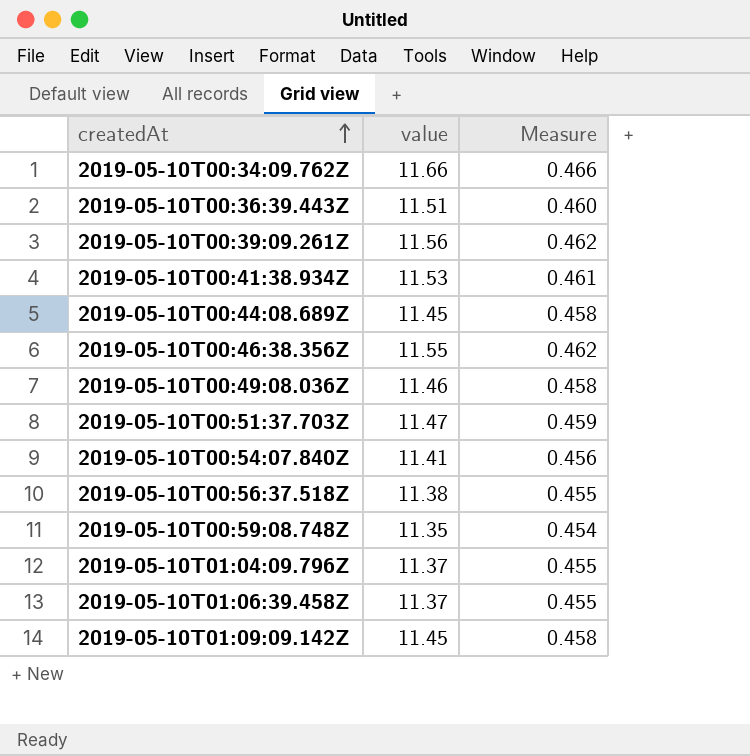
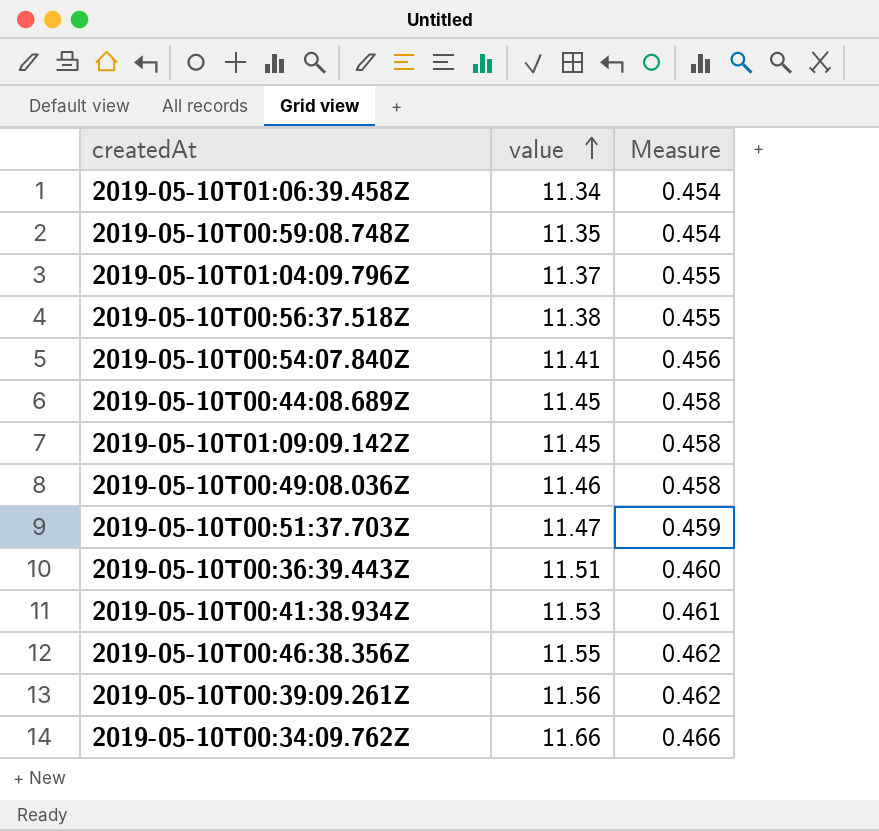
row order: createdAt ascending -> value ascending
2019-05-10T01:06:39.458Z | value: 11.37 -> 11.34
2019-05-10T01:06:39.458Z | Measure: 0.455 -> 0.454

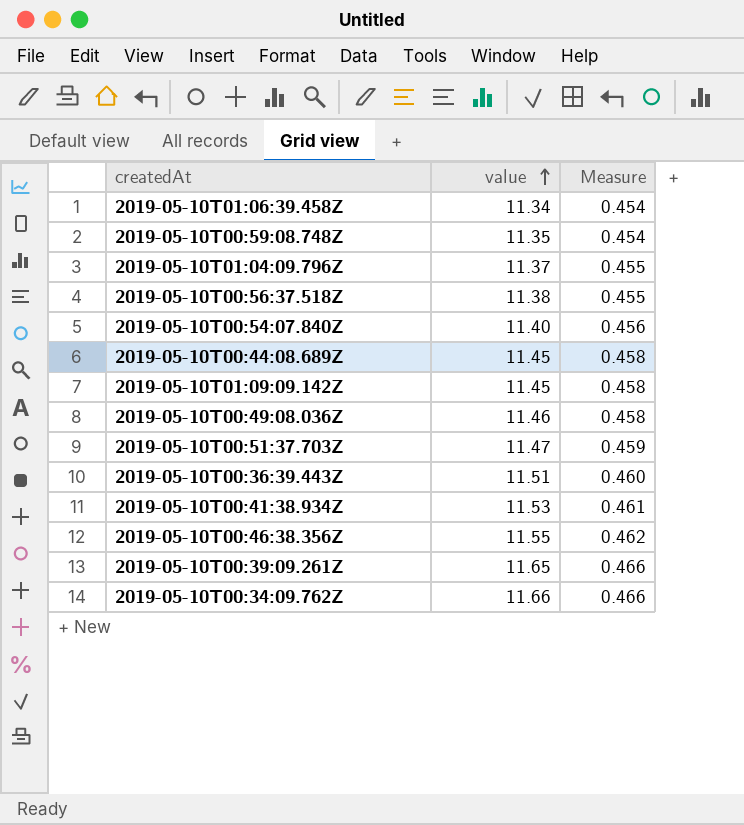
2019-05-10T00:54:07.840Z | value: 11.41 -> 11.40
2019-05-10T00:39:09.261Z | value: 11.56 -> 11.65
2019-05-10T00:39:09.261Z | Measure: 0.462 -> 0.466

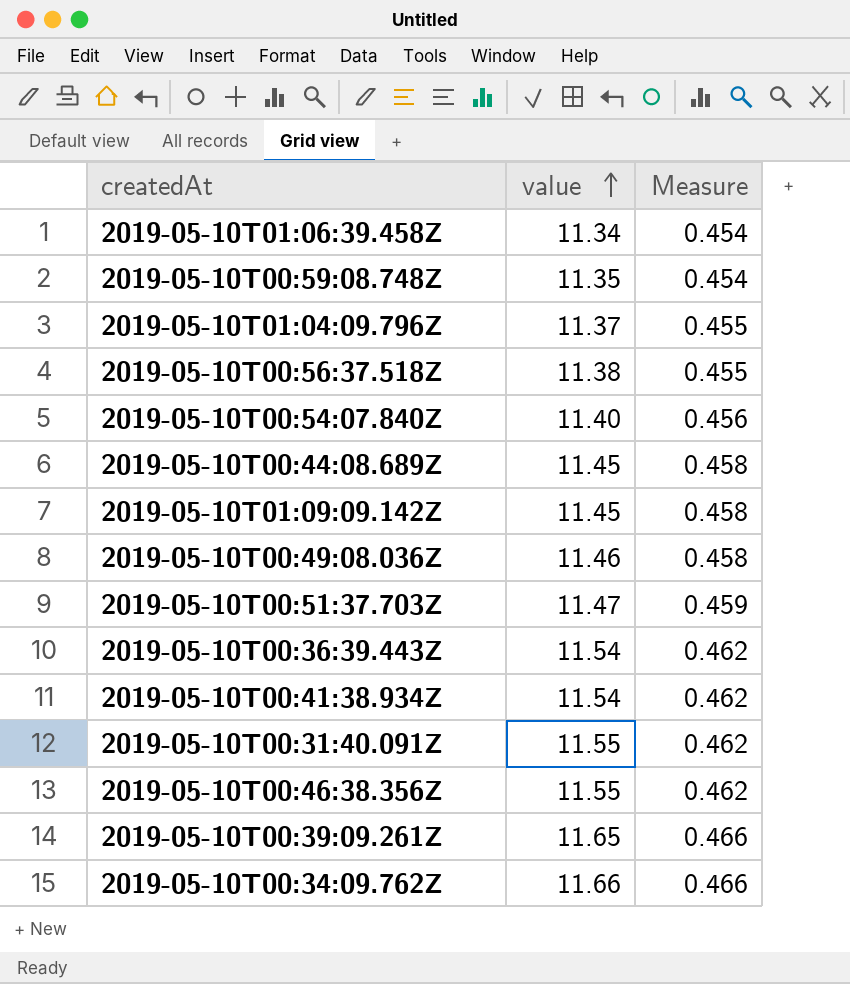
2019-05-10T00:36:39.443Z | value: 11.51 -> 11.54
2019-05-10T00:36:39.443Z | Measure: 0.460 -> 0.462
2019-05-10T00:41:38.934Z | value: 11.53 -> 11.54
2019-05-10T00:41:38.934Z | Measure: 0.461 -> 0.462
row 2019-05-10T00:31:40.091Z: none -> 11.55 | 0.462

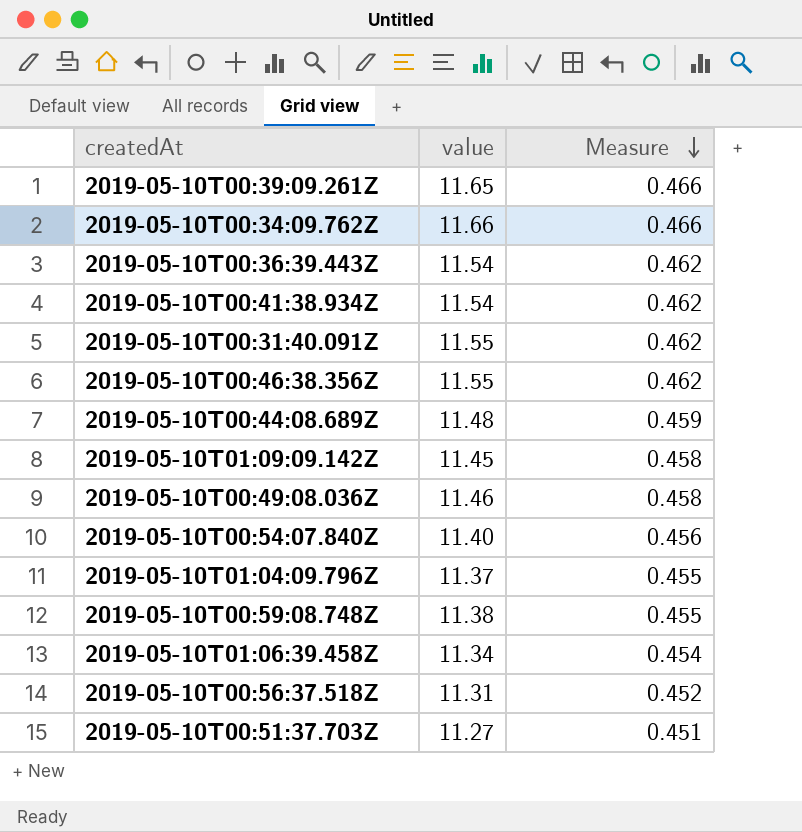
row order: value ascending -> Measure descending
2019-05-10T00:44:08.689Z | value: 11.45 -> 11.48
2019-05-10T00:44:08.689Z | Measure: 0.458 -> 0.459
2019-05-10T00:59:08.748Z | value: 11.35 -> 11.38
2019-05-10T00:59:08.748Z | Measure: 0.454 -> 0.455
2019-05-10T00:56:37.518Z | value: 11.38 -> 11.31
2019-05-10T00:56:37.518Z | Measure: 0.455 -> 0.452
2019-05-10T00:51:37.703Z | value: 11.47 -> 11.27
2019-05-10T00:51:37.703Z | Measure: 0.459 -> 0.451

